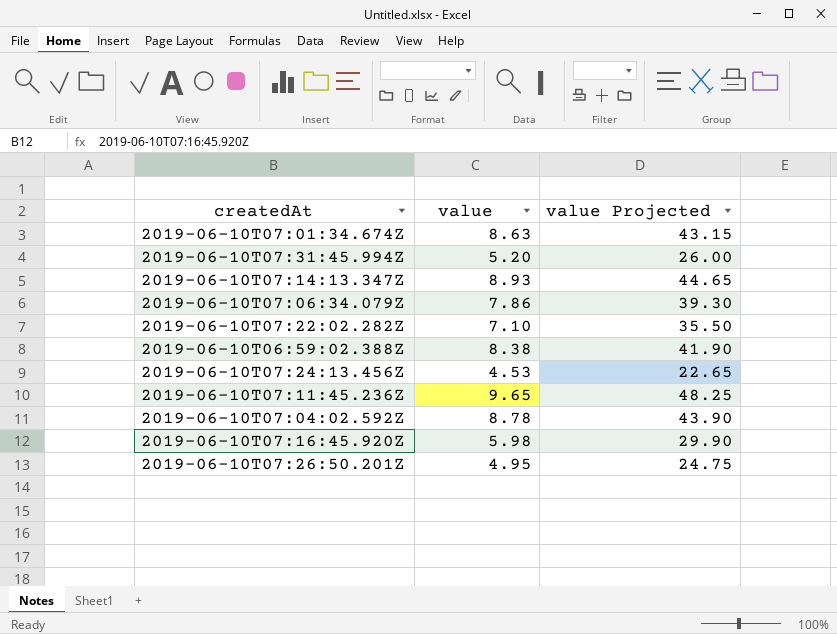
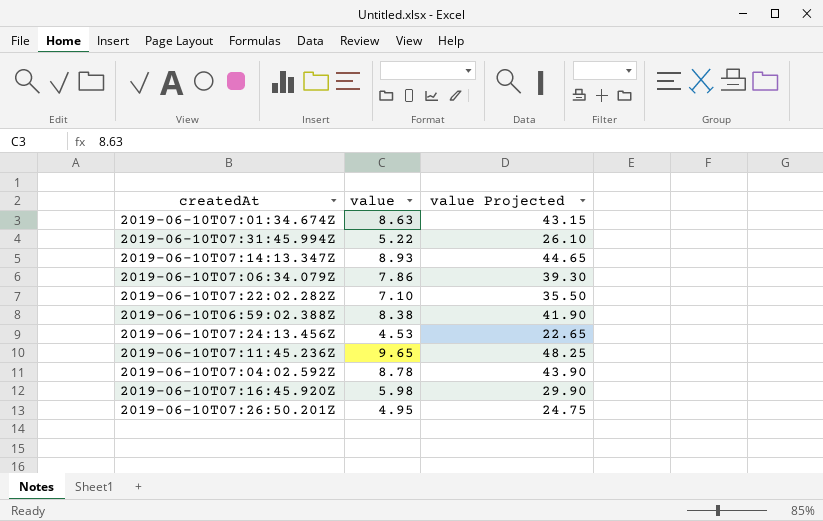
2019-06-10T07:31:45.994Z | value: 5.20 -> 5.22
2019-06-10T07:31:45.994Z | value Projected: 26.00 -> 26.10

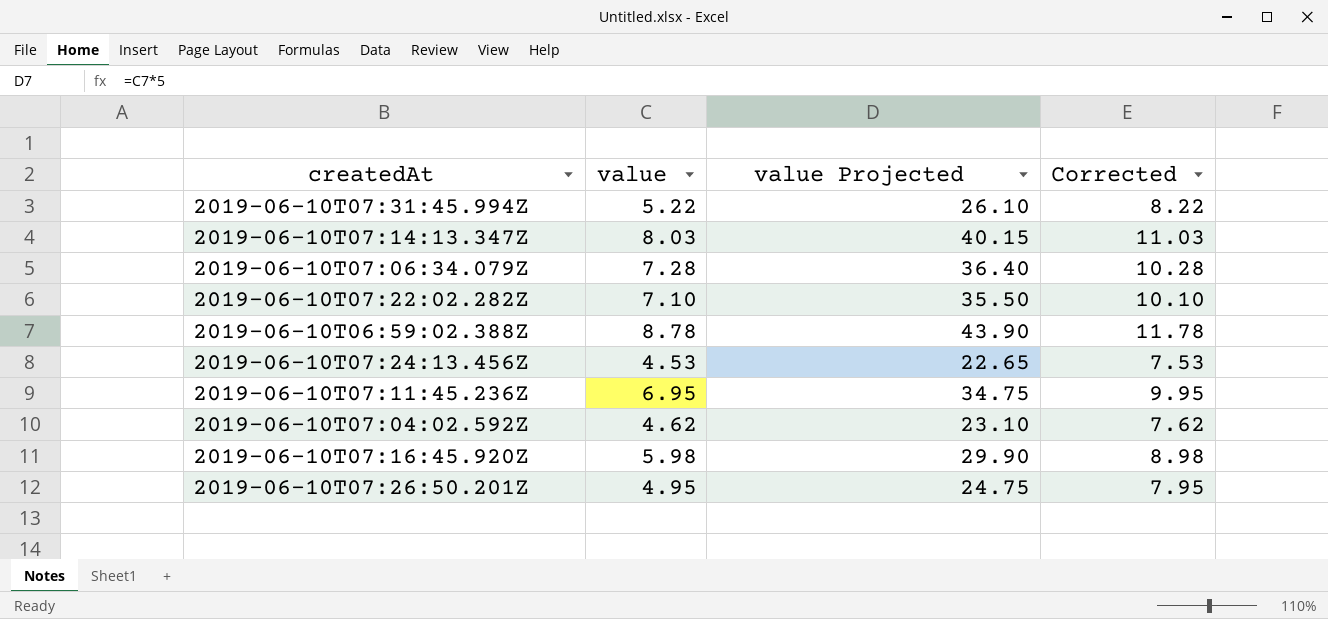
column Corrected | formula: none -> [value] + 3
row 2019-06-10T07:01:34.674Z: 8.63 | 43.15 -> none
2019-06-10T07:14:13.347Z | value: 8.93 -> 8.03
2019-06-10T07:14:13.347Z | value Projected: 44.65 -> 40.15
2019-06-10T07:06:34.079Z | value: 7.86 -> 7.28
2019-06-10T07:06:34.079Z | value Projected: 39.30 -> 36.40
2019-06-10T06:59:02.388Z | value: 8.38 -> 8.78
2019-06-10T06:59:02.388Z | value Projected: 41.90 -> 43.90
2019-06-10T07:11:45.236Z | value: 9.65 -> 6.95
2019-06-10T07:11:45.236Z | value Projected: 48.25 -> 34.75
2019-06-10T07:04:02.592Z | value: 8.78 -> 4.62
2019-06-10T07:04:02.592Z | value Projected: 43.90 -> 23.10

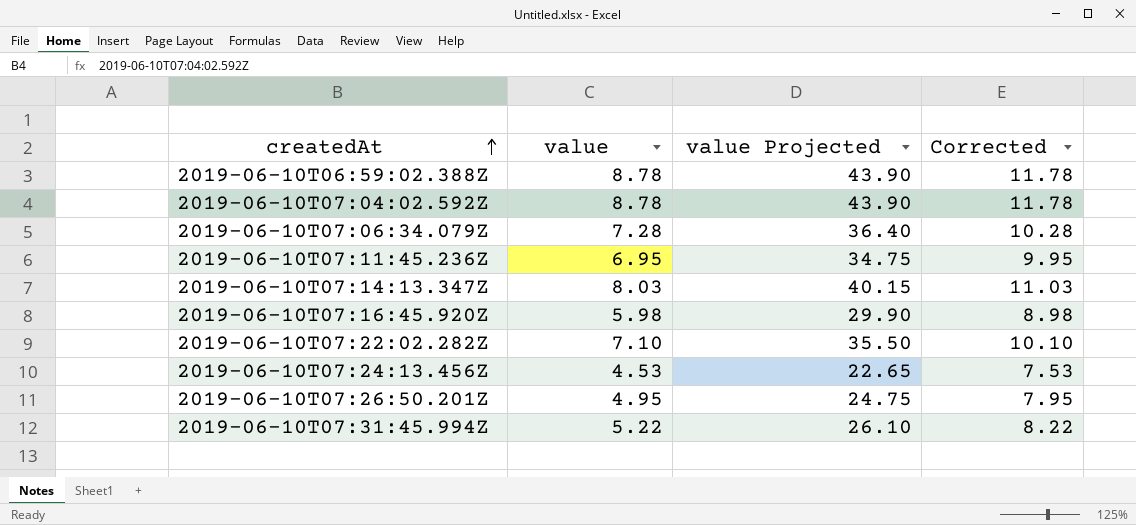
row order: none -> createdAt ascending
2019-06-10T07:04:02.592Z | value: 4.62 -> 8.78
2019-06-10T07:04:02.592Z | value Projected: 23.10 -> 43.90
2019-06-10T07:04:02.592Z | Corrected: 7.62 -> 11.78

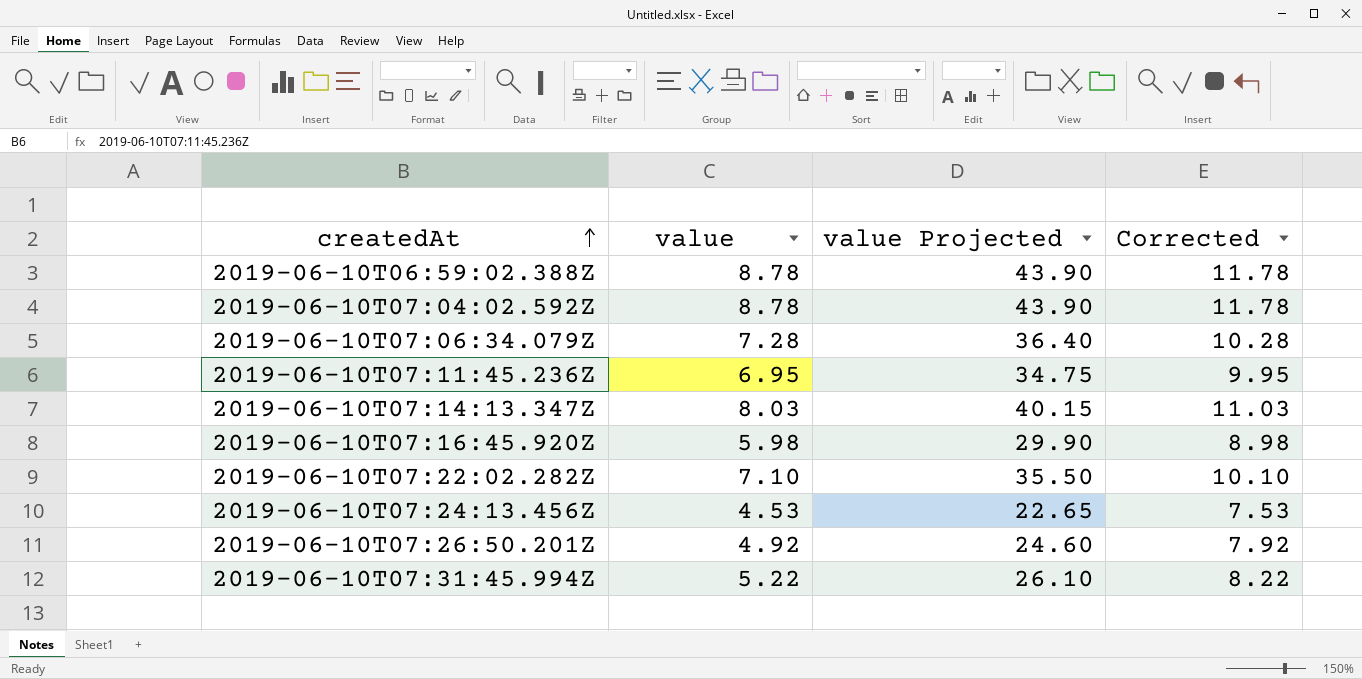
2019-06-10T07:26:50.201Z | value: 4.95 -> 4.92
2019-06-10T07:26:50.201Z | value Projected: 24.75 -> 24.60
2019-06-10T07:26:50.201Z | Corrected: 7.95 -> 7.92

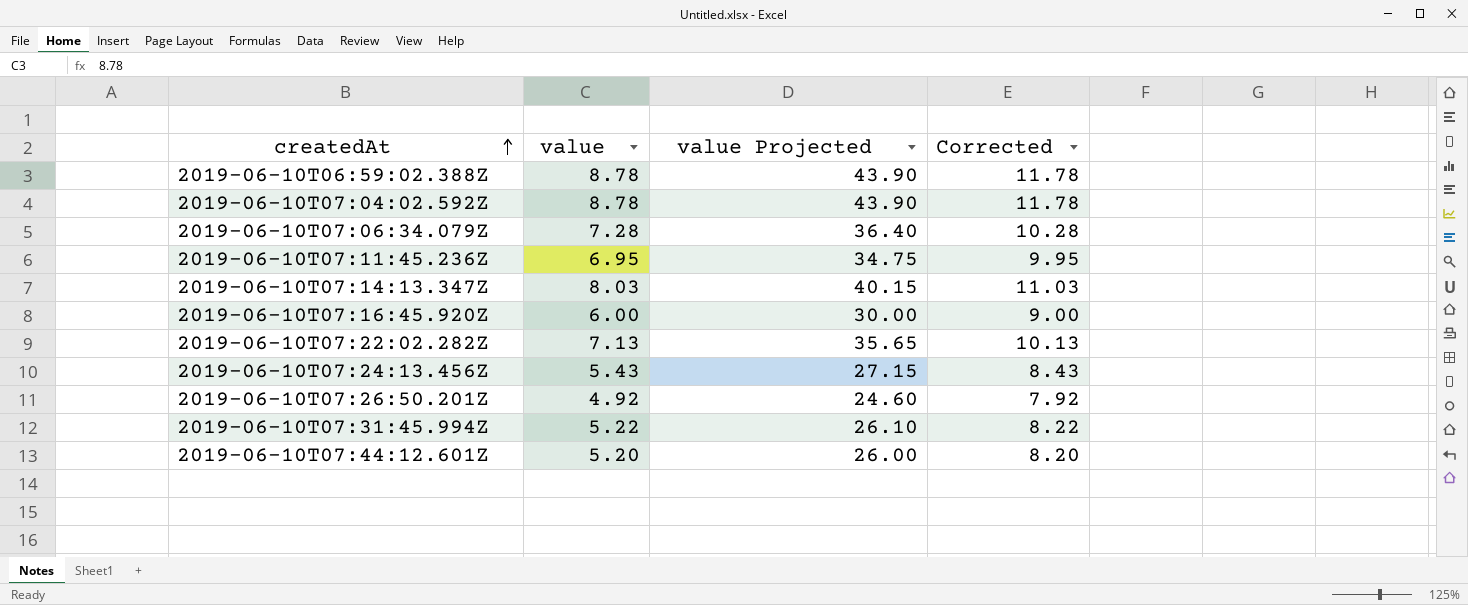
2019-06-10T07:16:45.920Z | value: 5.98 -> 6.00
2019-06-10T07:16:45.920Z | value Projected: 29.90 -> 30.00
2019-06-10T07:16:45.920Z | Corrected: 8.98 -> 9.00
2019-06-10T07:22:02.282Z | value: 7.10 -> 7.13
2019-06-10T07:22:02.282Z | value Projected: 35.50 -> 35.65
2019-06-10T07:22:02.282Z | Corrected: 10.10 -> 10.13
2019-06-10T07:24:13.456Z | value: 4.53 -> 5.43
2019-06-10T07:24:13.456Z | value Projected: 22.65 -> 27.15
2019-06-10T07:24:13.456Z | Corrected: 7.53 -> 8.43
row 2019-06-10T07:44:12.601Z: none -> 5.20 | 26.00 | 8.20

